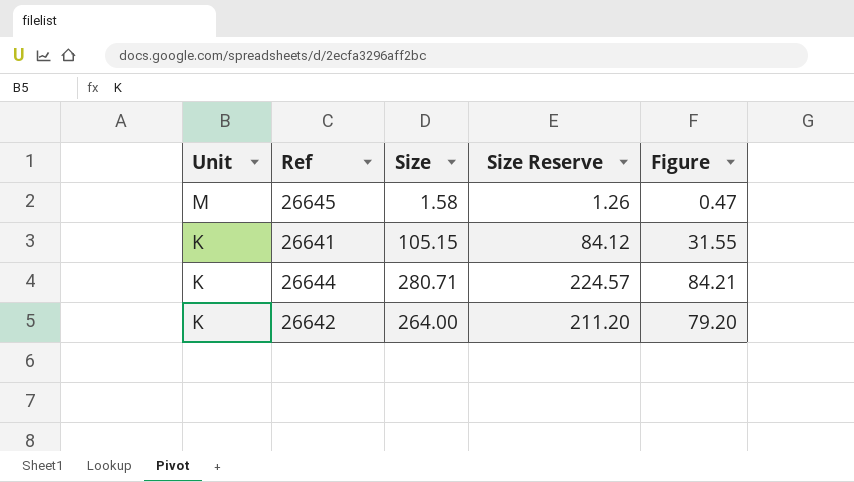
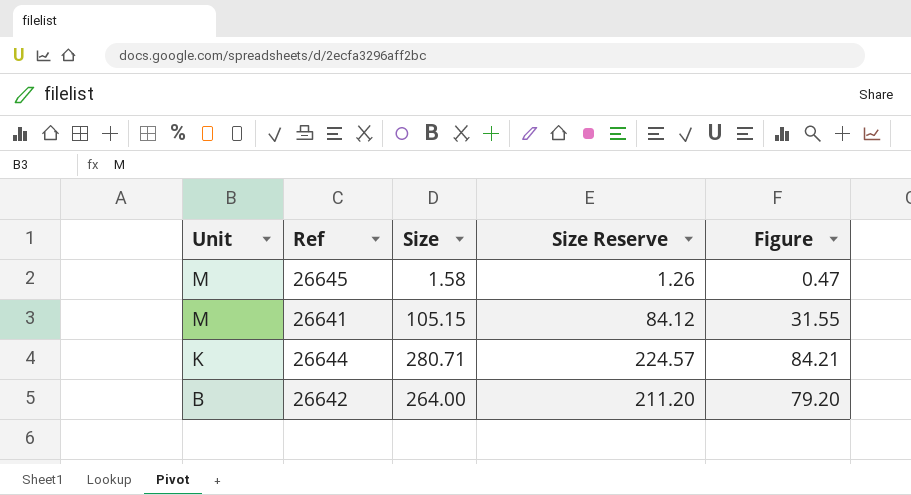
26641 | Unit: K -> M
26642 | Unit: K -> B

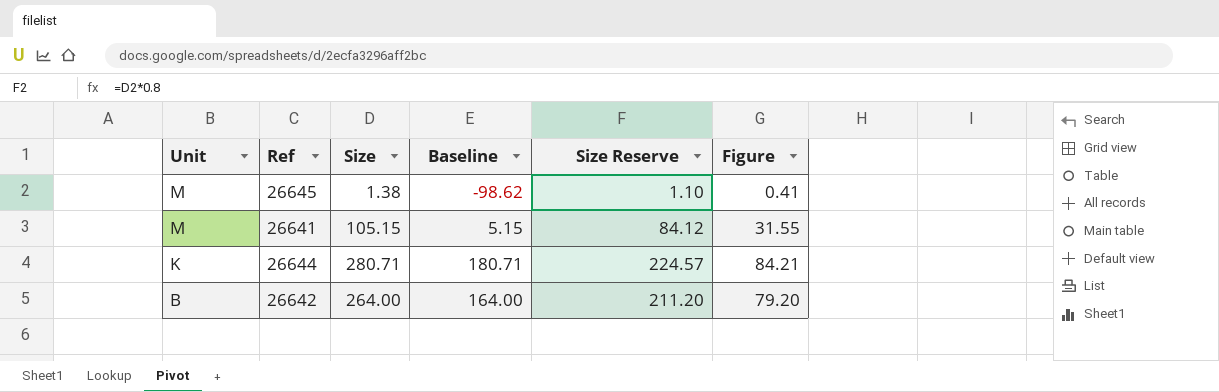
column Baseline | formula: none -> [Size] - 100
26645 | Size: 1.58 -> 1.38
26645 | Size Reserve: 1.26 -> 1.10
26645 | Figure: 0.47 -> 0.41

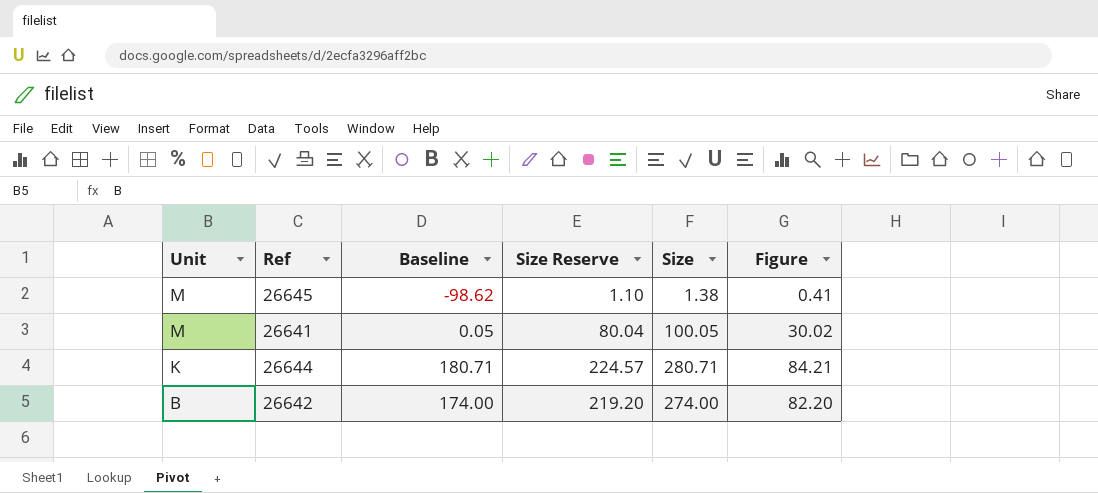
column Size | position: 3 -> 5
26641 | Baseline: 5.15 -> 0.05
26641 | Size Reserve: 84.12 -> 80.04
26641 | Size: 105.15 -> 100.05
26641 | Figure: 31.55 -> 30.02
26642 | Baseline: 164.00 -> 174.00
26642 | Size Reserve: 211.20 -> 219.20
26642 | Size: 264.00 -> 274.00
26642 | Figure: 79.20 -> 82.20

